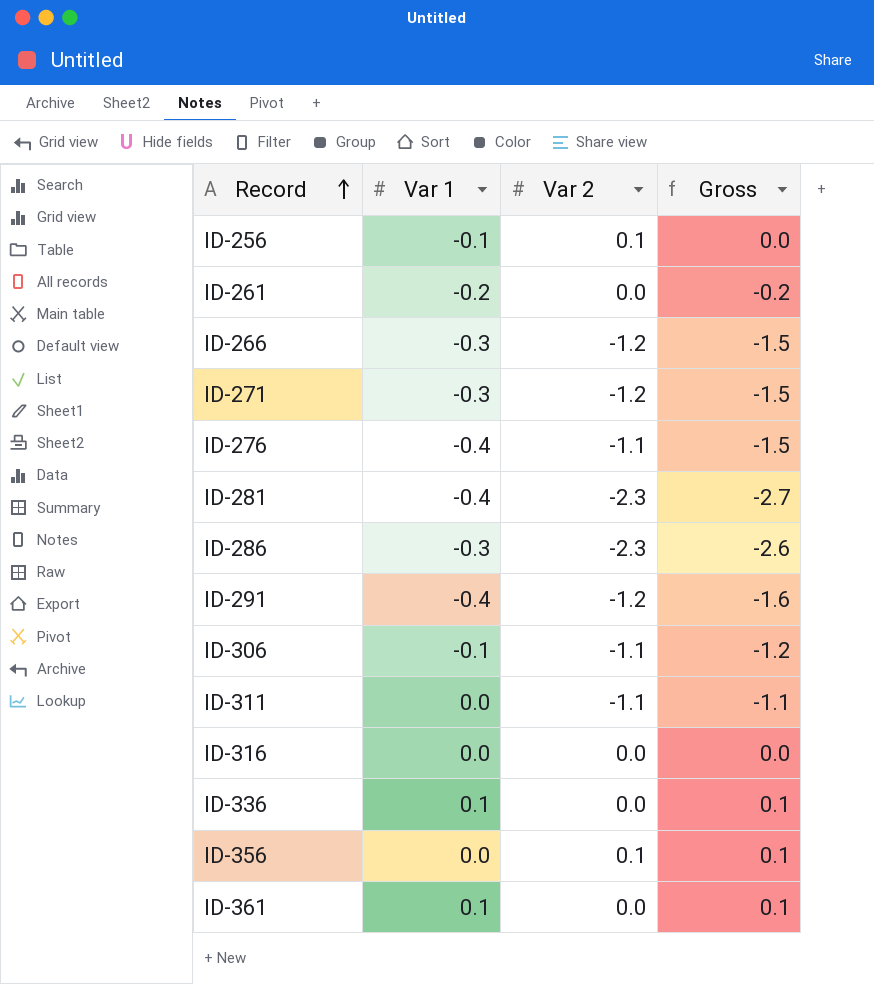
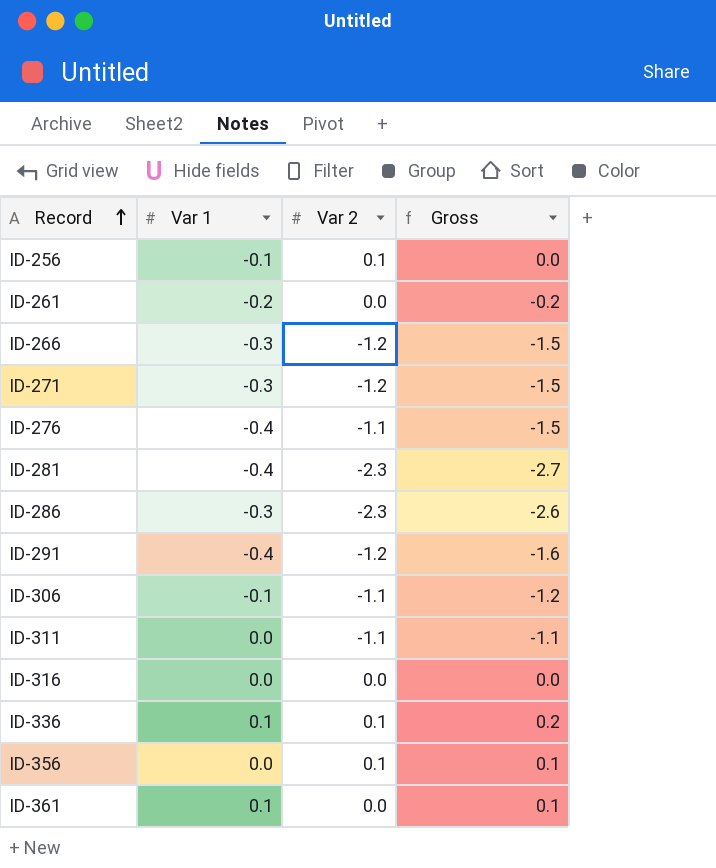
ID-336 | Var 2: 0.0 -> 0.1
ID-336 | Gross: 0.1 -> 0.2

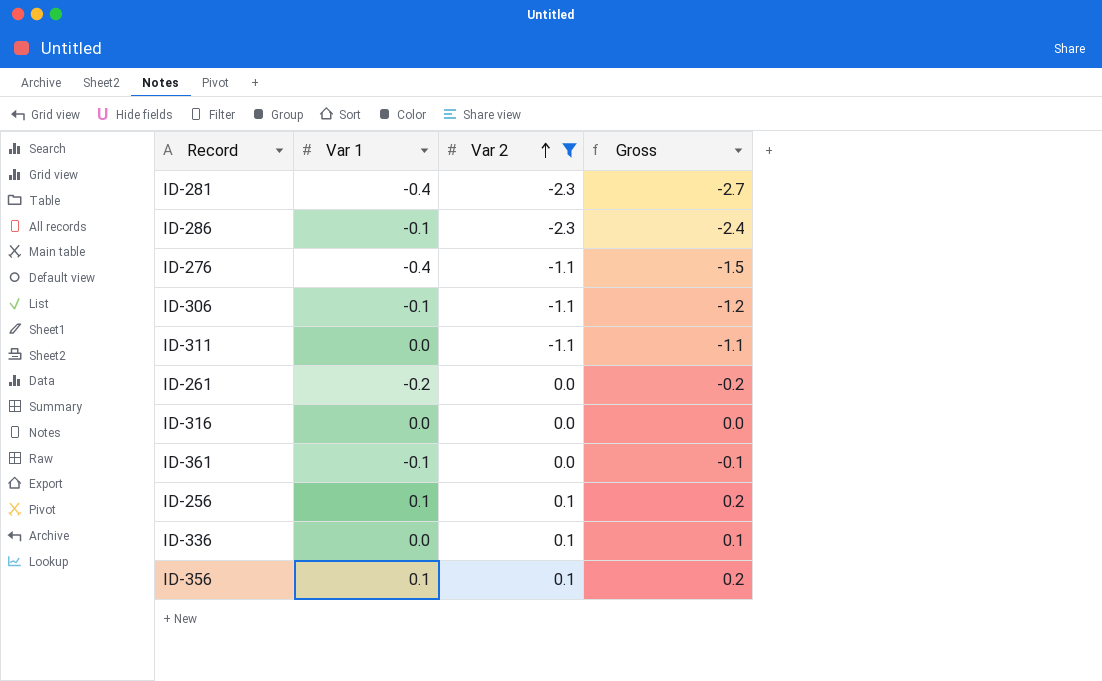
filter: none -> Var 2 != -1.2
row order: Record ascending -> Var 2 ascending
ID-286 | Var 1: -0.3 -> -0.1
ID-286 | Gross: -2.6 -> -2.4
ID-361 | Var 1: 0.1 -> -0.1
ID-361 | Gross: 0.1 -> -0.1
ID-256 | Var 1: -0.1 -> 0.1
ID-256 | Gross: 0.0 -> 0.2
ID-336 | Var 1: 0.1 -> 0.0
ID-336 | Gross: 0.2 -> 0.1
ID-356 | Var 1: 0.0 -> 0.1
ID-356 | Gross: 0.1 -> 0.2

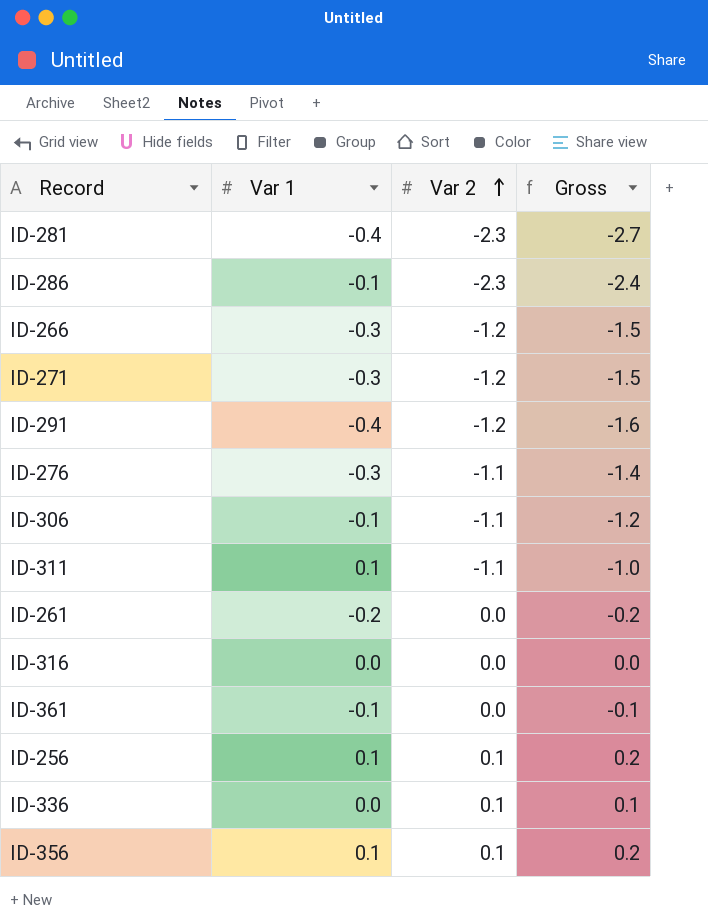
filter: Var 2 != -1.2 -> none
ID-276 | Var 1: -0.4 -> -0.3
ID-276 | Gross: -1.5 -> -1.4
ID-311 | Var 1: 0.0 -> 0.1
ID-311 | Gross: -1.1 -> -1.0

